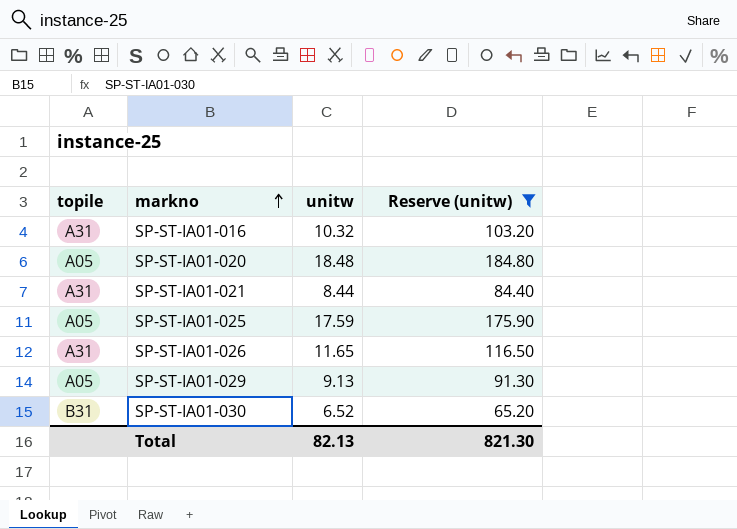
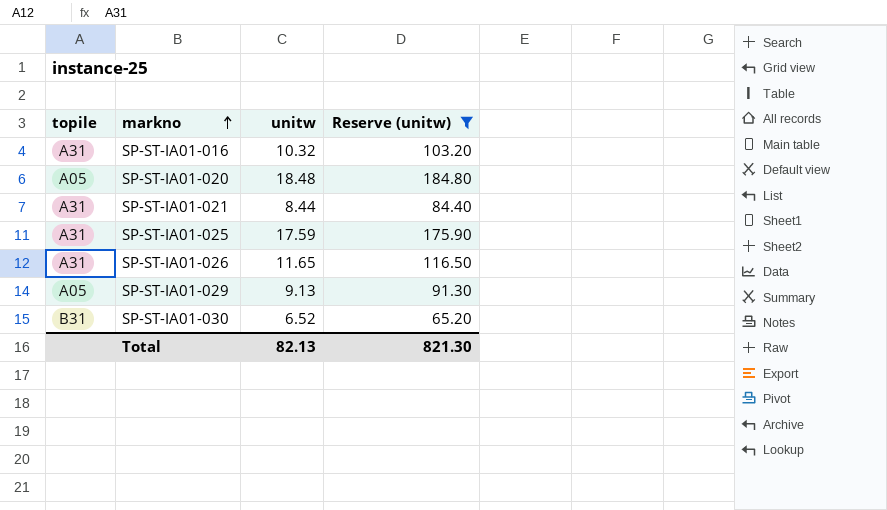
SP-ST-IA01-025 | topile: A05 -> A31

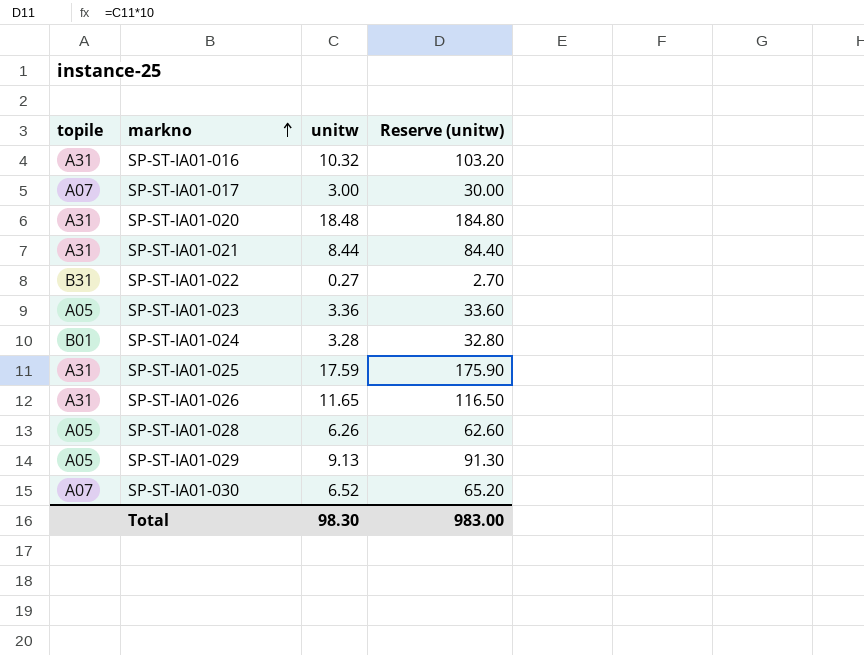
filter: Reserve (unitw) >= 65.20 -> none
SP-ST-IA01-020 | topile: A05 -> A31
SP-ST-IA01-030 | topile: B31 -> A07
Total | unitw: 82.13 -> 98.30
Total | Reserve (unitw): 821.30 -> 983.00

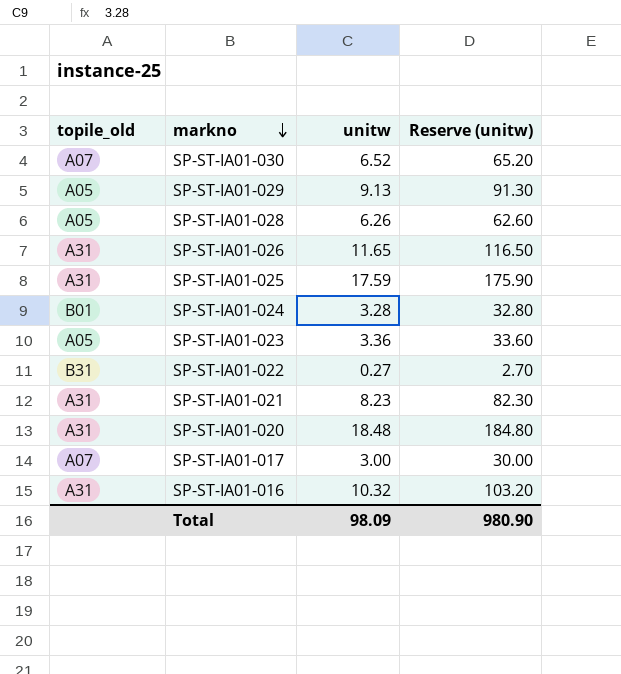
row order: markno ascending -> markno descending
column name: topile -> topile_old
SP-ST-IA01-021 | unitw: 8.44 -> 8.23
SP-ST-IA01-021 | Reserve (unitw): 84.40 -> 82.30
Total | unitw: 98.30 -> 98.09
Total | Reserve (unitw): 983.00 -> 980.90

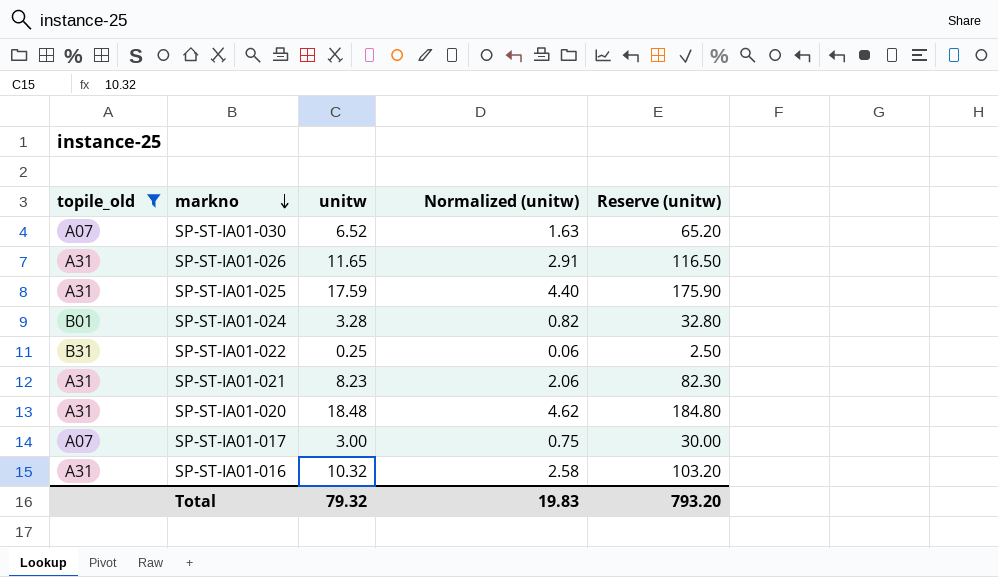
filter: none -> topile_old != A05
column Normalized (unitw) | formula: none -> [unitw] * 0.25
SP-ST-IA01-022 | unitw: 0.27 -> 0.25
SP-ST-IA01-022 | Reserve (unitw): 2.70 -> 2.50
Total | unitw: 98.09 -> 79.32
Total | Reserve (unitw): 980.90 -> 793.20

